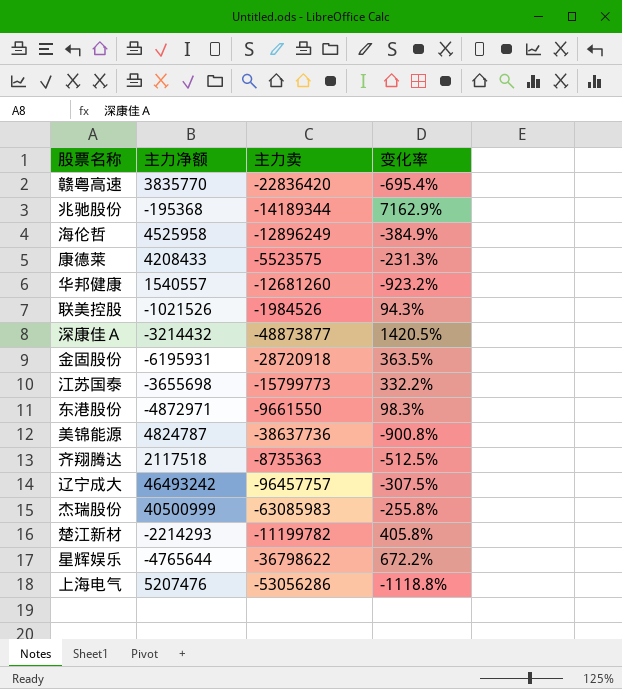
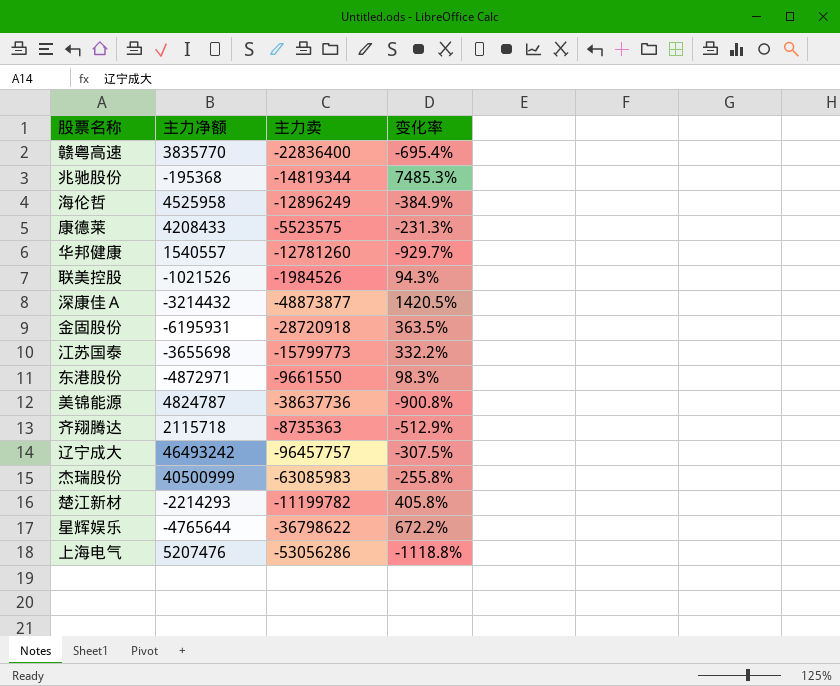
赣粤高速 | 主力卖: -22836420 -> -22836400
兆驰股份 | 主力卖: -14189344 -> -14819344
兆驰股份 | 变化率: 7162.9% -> 7485.3%
华邦健康 | 主力卖: -12681260 -> -12781260
华邦健康 | 变化率: -923.2% -> -929.7%
齐翔腾达 | 主力净额: 2117518 -> 2115718
齐翔腾达 | 变化率: -512.5% -> -512.9%

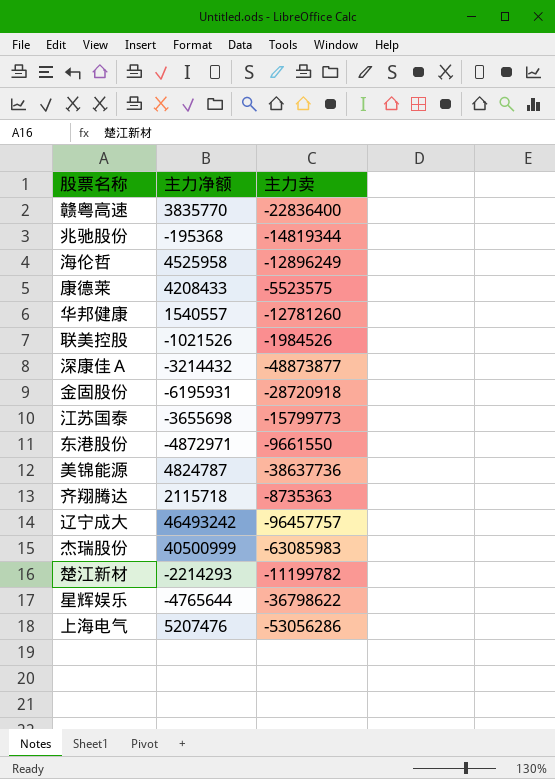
column 变化率 | formula: ([主力卖] - [主力净额]) / [主力净额] -> none

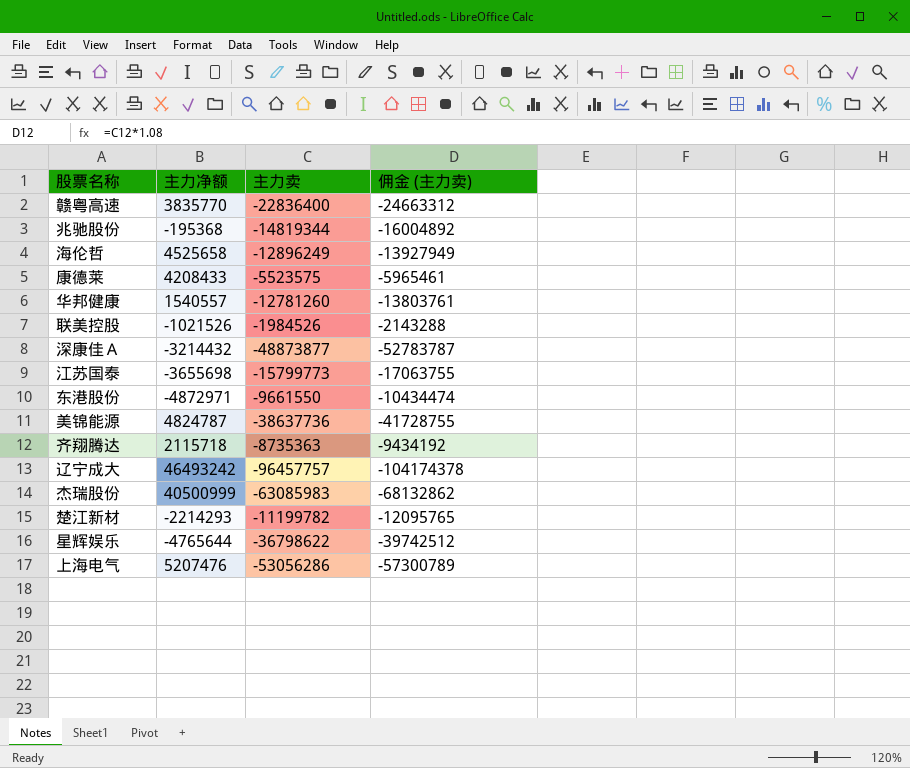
column 佣金 (主力卖) | formula: none -> [主力卖] * 1.08
row 金固股份: -6195931 | -28720918 -> none
海伦哲 | 主力净额: 4525958 -> 4525658

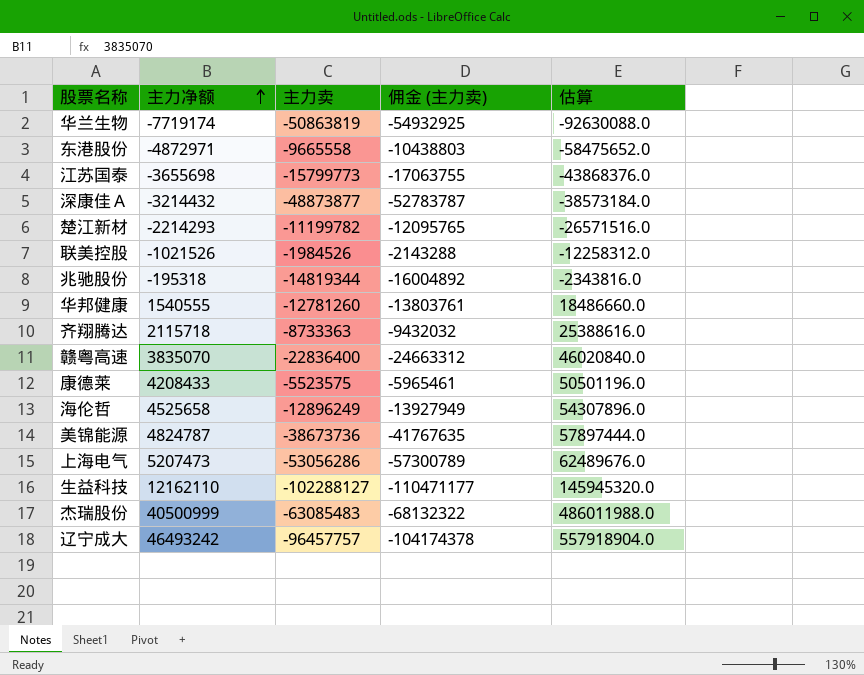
row order: none -> 主力净额 ascending
column 估算 | formula: none -> [主力净额] * 12
row 星辉娱乐: -4765644 | -36798622 | -39742512 -> none
row 华兰生物: none -> -7719174 | -50863819 | -54932925 | -92630088.0
东港股份 | 主力卖: -9661550 -> -9665558
东港股份 | 佣金 (主力卖): -10434474 -> -10438803
兆驰股份 | 主力净额: -195368 -> -195318
华邦健康 | 主力净额: 1540557 -> 1540555
齐翔腾达 | 主力卖: -8735363 -> -8733363
齐翔腾达 | 佣金 (主力卖): -9434192 -> -9432032
赣粤高速 | 主力净额: 3835770 -> 3835070
美锦能源 | 主力卖: -38637736 -> -38673736
美锦能源 | 佣金 (主力卖): -41728755 -> -41767635
上海电气 | 主力净额: 5207476 -> 5207473
row 生益科技: none -> 12162110 | -102288127 | -110471177 | 145945320.0
杰瑞股份 | 主力卖: -63085983 -> -63085483
杰瑞股份 | 佣金 (主力卖): -68132862 -> -68132322

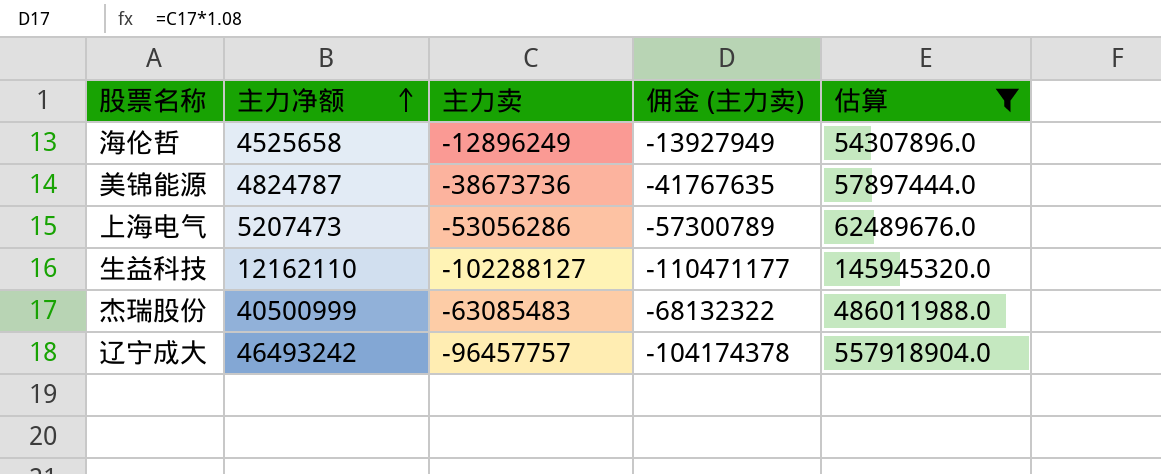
filter: none -> 估算 >= 54307896.0

